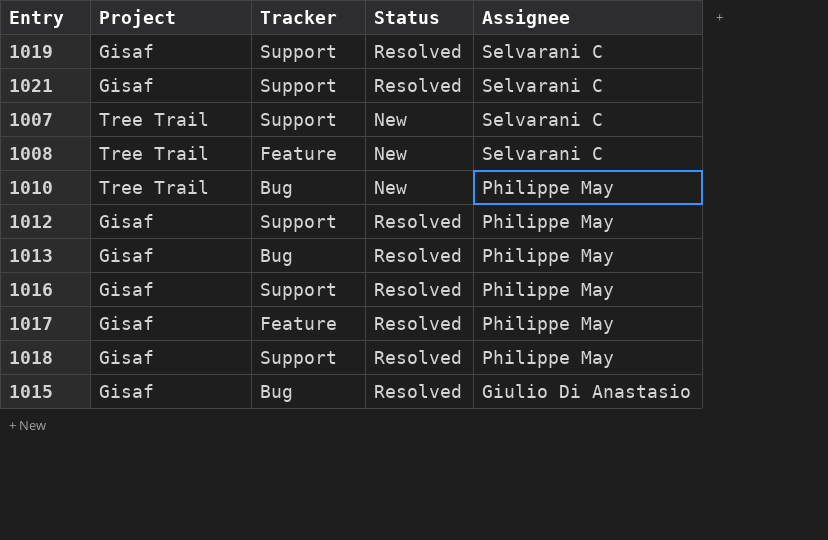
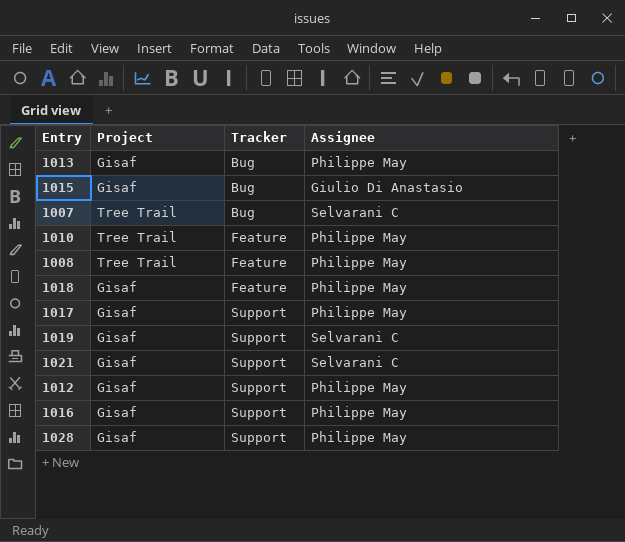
row order: Assignee descending -> Tracker ascending
column Status | position: 4 -> none
1007 | Tracker: Support -> Bug
1010 | Tracker: Bug -> Feature
1008 | Assignee: Selvarani C -> Philippe May
1018 | Tracker: Support -> Feature
1017 | Tracker: Feature -> Support
row 1028: none -> Gisaf | Support | Philippe May

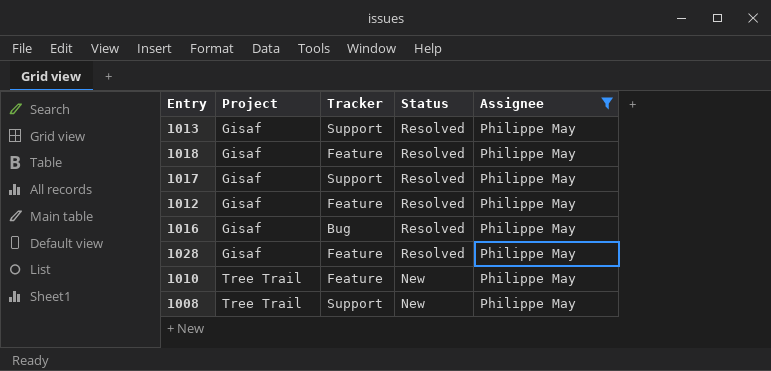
filter: none -> Assignee = Philippe May
row order: Tracker ascending -> Project ascending
column Status | position: none -> 4
1013 | Tracker: Bug -> Support
1012 | Tracker: Support -> Feature
1016 | Tracker: Support -> Bug
1028 | Tracker: Support -> Feature
1008 | Tracker: Feature -> Support

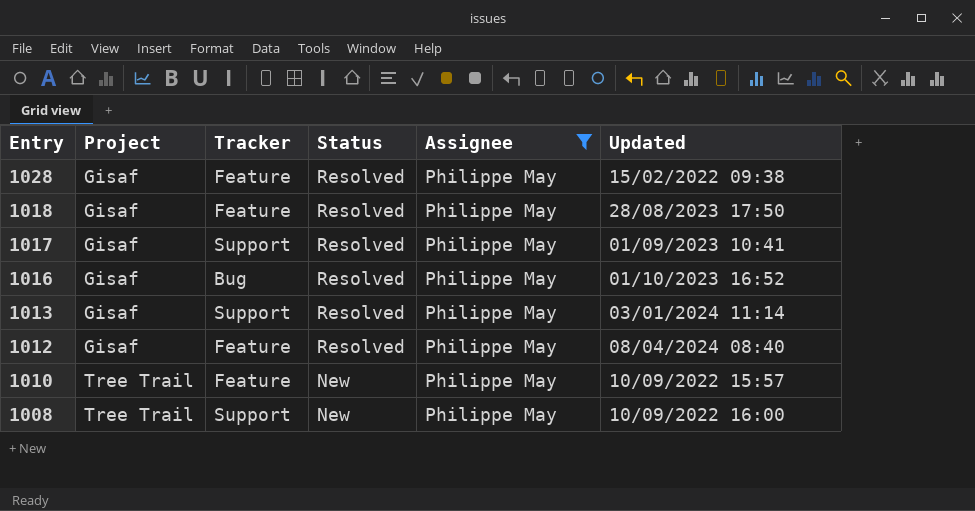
row order: Project ascending -> Entry descending
column Updated | position: none -> 6

